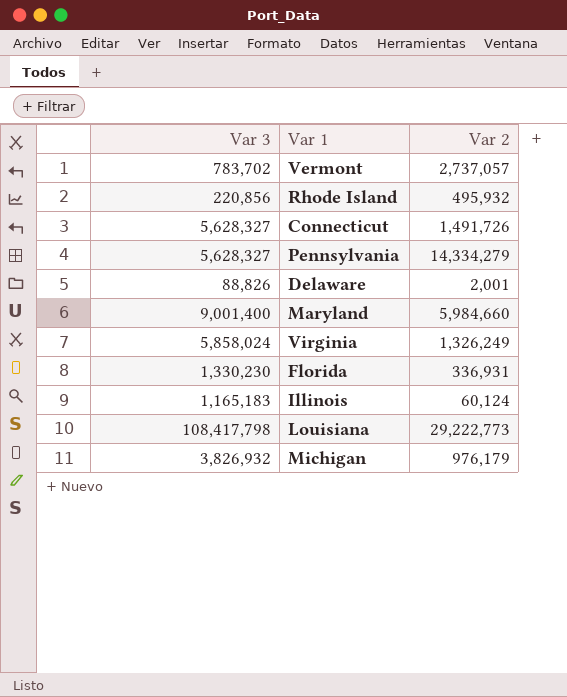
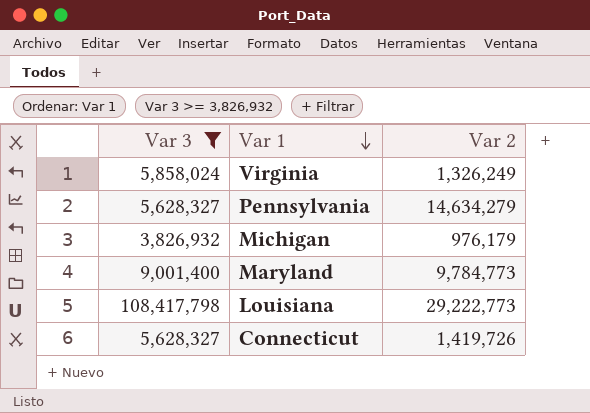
filter: none -> Var 3 >= 3,826,932
row order: none -> Var 1 descending
Pennsylvania | Var 2: 14,334,279 -> 14,634,279
Maryland | Var 2: 5,984,660 -> 9,784,773
Connecticut | Var 2: 1,491,726 -> 1,419,726

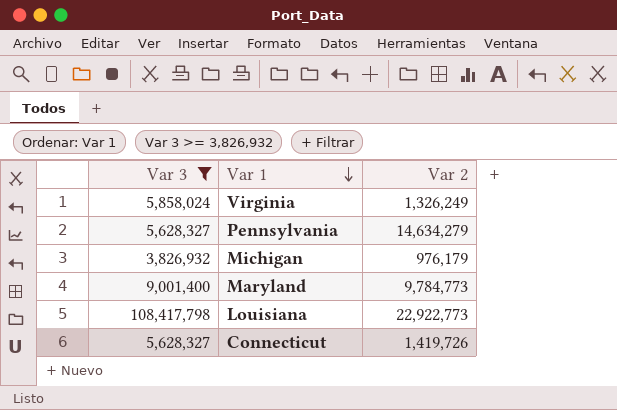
Louisiana | Var 2: 29,222,773 -> 22,922,773

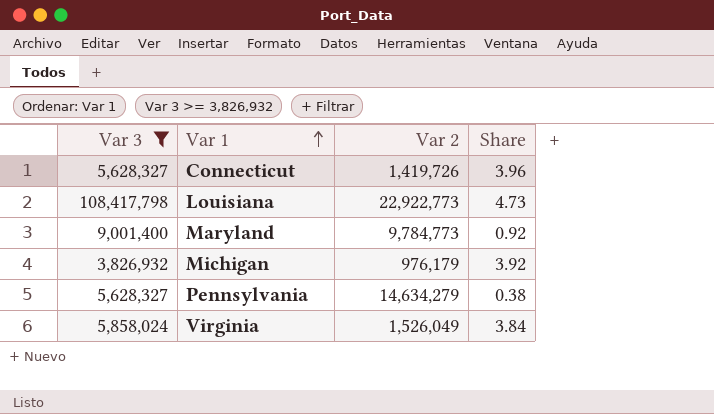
row order: Var 1 descending -> Var 1 ascending
column Share | formula: none -> [Var 3] / [Var 2]
Virginia | Var 2: 1,326,249 -> 1,526,049

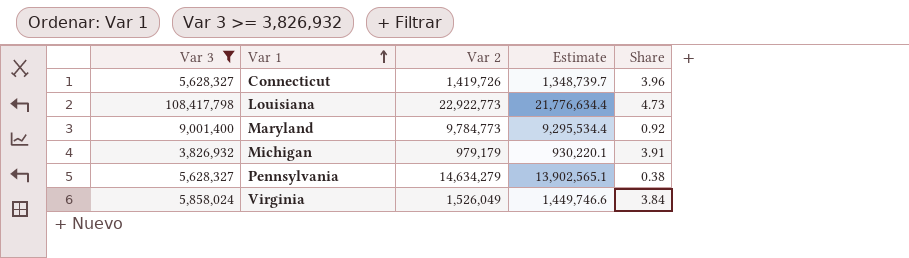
column Estimate | formula: none -> [Var 2] * 0.95
Michigan | Var 2: 976,179 -> 979,179
Michigan | Share: 3.92 -> 3.91

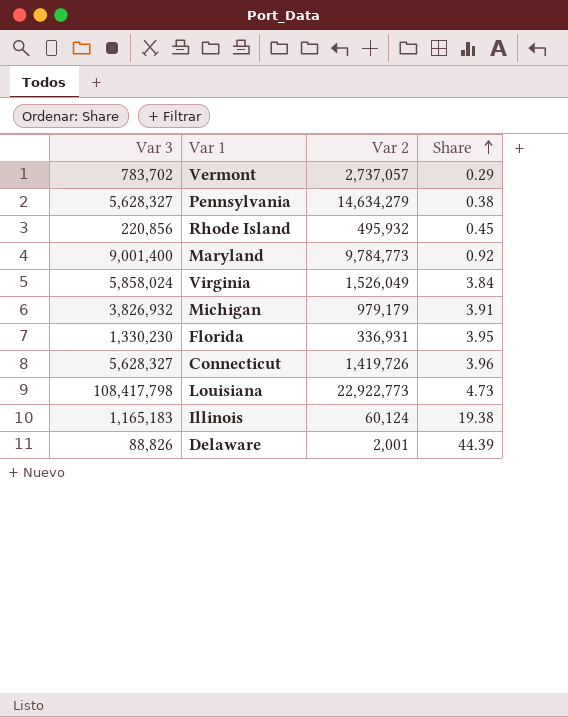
filter: Var 3 >= 3,826,932 -> none
row order: Var 1 ascending -> Share ascending
column Estimate | formula: [Var 2] * 0.95 -> none

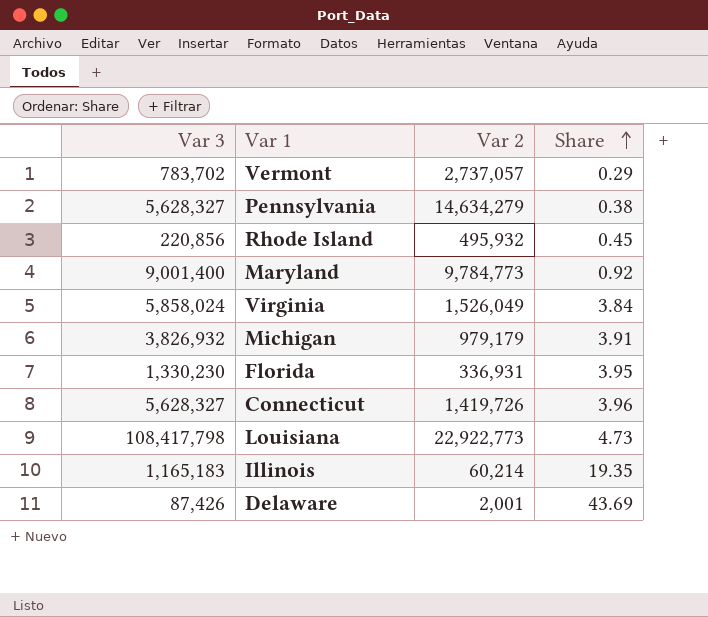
Illinois | Var 2: 60,124 -> 60,214
Illinois | Share: 19.38 -> 19.35
Delaware | Var 3: 88,826 -> 87,426
Delaware | Share: 44.39 -> 43.69

